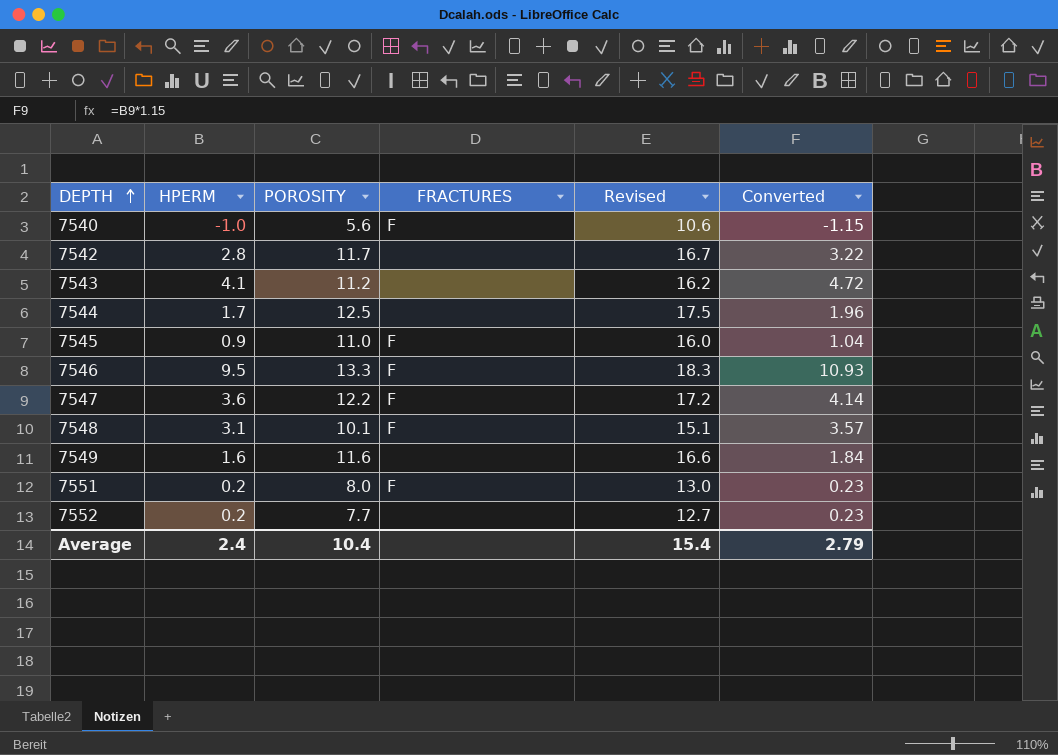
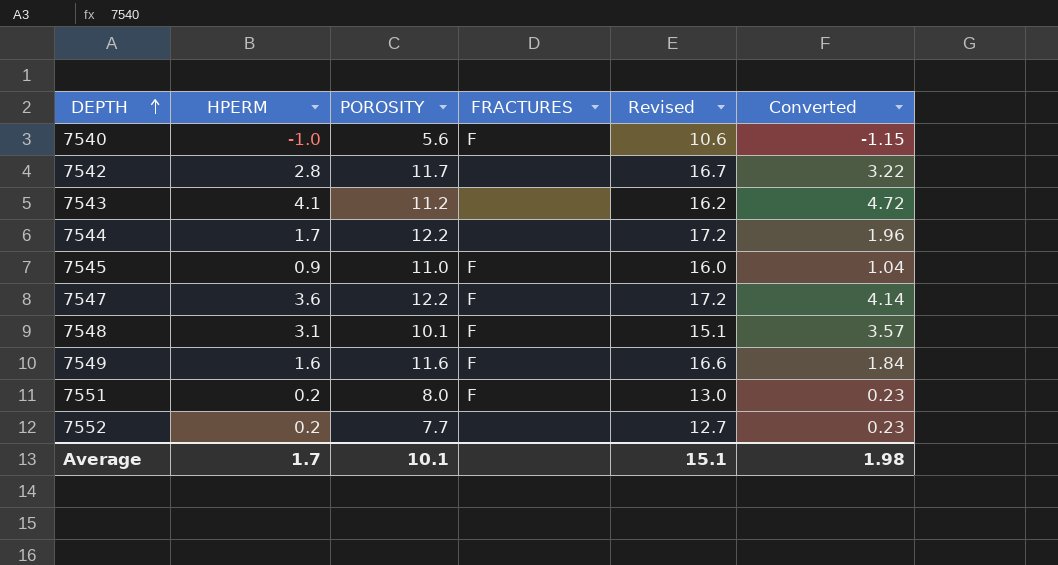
row 7546: 9.5 | 13.3 | F | 18.3 | 10.93 -> none
7544 | POROSITY: 12.5 -> 12.2
7544 | Revised: 17.5 -> 17.2
7549 | FRACTURES: none -> F
Average | HPERM: 2.4 -> 1.7
Average | POROSITY: 10.4 -> 10.1
Average | Revised: 15.4 -> 15.1
Average | Converted: 2.79 -> 1.98

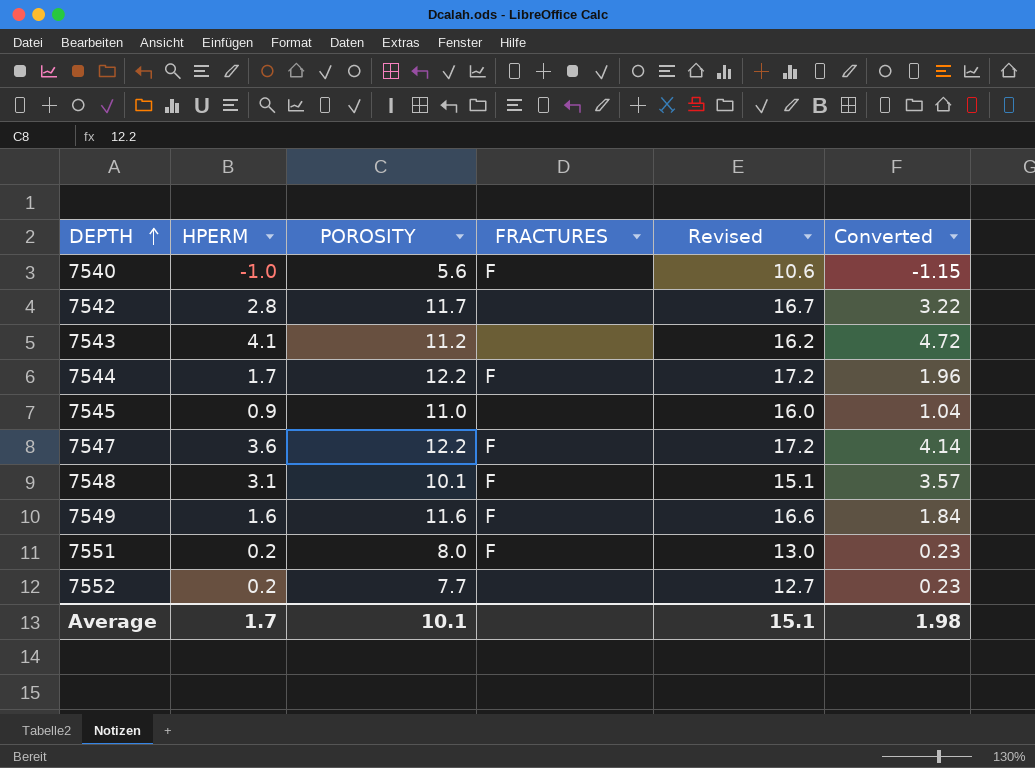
7544 | FRACTURES: none -> F
7545 | FRACTURES: F -> none

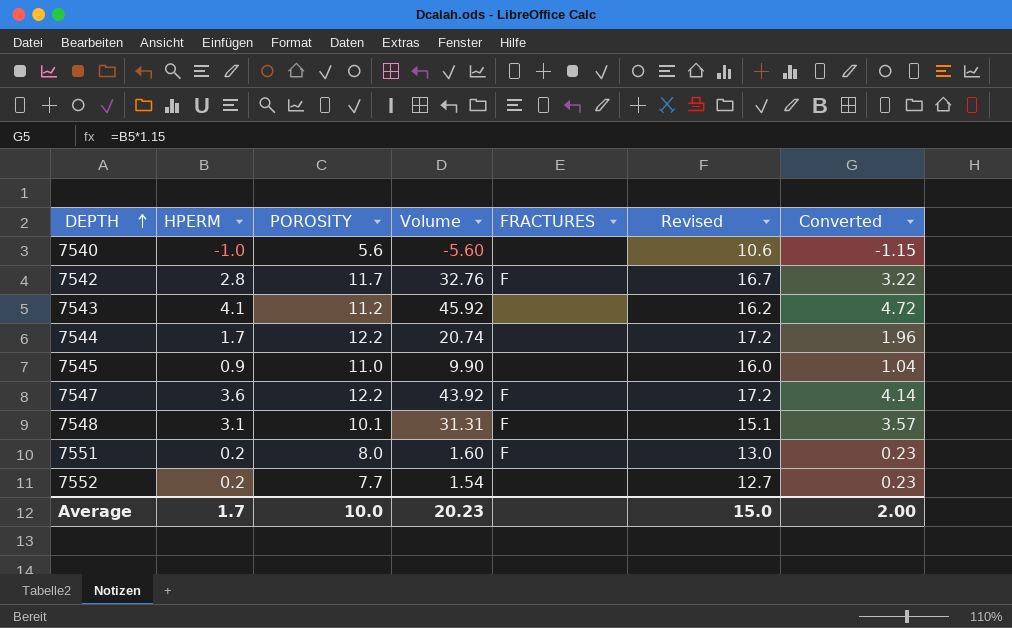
column Volume | formula: none -> [HPERM] * [POROSITY]
row 7549: 1.6 | 11.6 | F | 16.6 | 1.84 -> none
7540 | FRACTURES: F -> none
7542 | FRACTURES: none -> F
7544 | FRACTURES: F -> none
Average | POROSITY: 10.1 -> 10.0
Average | Revised: 15.1 -> 15.0
Average | Converted: 1.98 -> 2.00

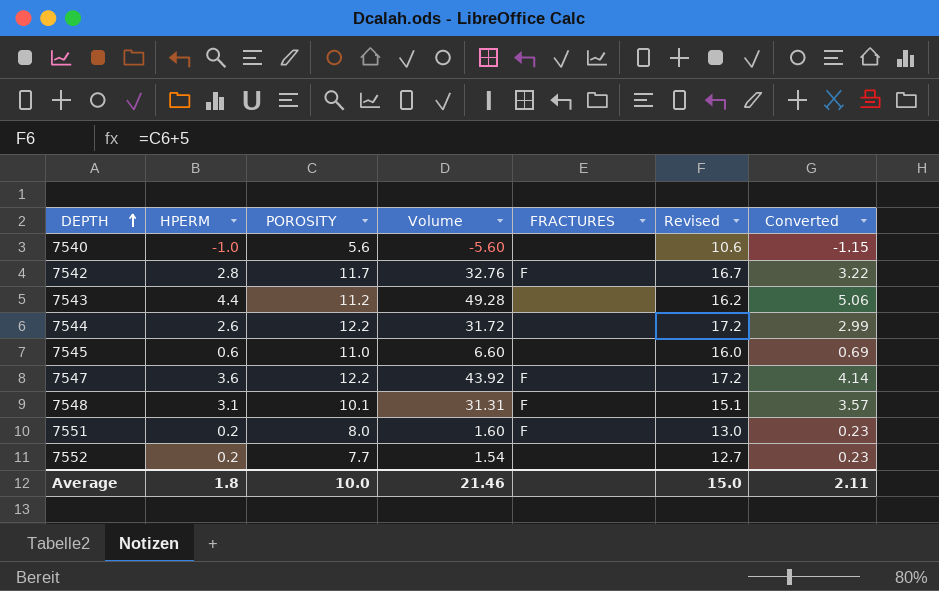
7543 | HPERM: 4.1 -> 4.4
7543 | Volume: 45.92 -> 49.28
7543 | Converted: 4.72 -> 5.06
7544 | HPERM: 1.7 -> 2.6
7544 | Volume: 20.74 -> 31.72
7544 | Converted: 1.96 -> 2.99
7545 | HPERM: 0.9 -> 0.6
7545 | Volume: 9.90 -> 6.60
7545 | Converted: 1.04 -> 0.69
Average | HPERM: 1.7 -> 1.8
Average | Volume: 20.23 -> 21.46
Average | Converted: 2.00 -> 2.11

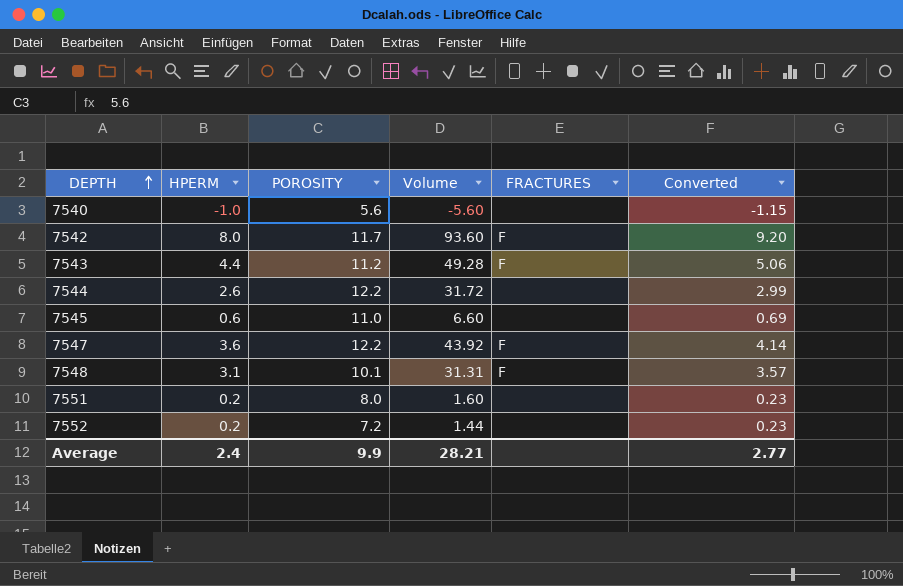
column Revised | formula: [POROSITY] + 5 -> none
7542 | HPERM: 2.8 -> 8.0
7542 | Volume: 32.76 -> 93.60
7542 | Converted: 3.22 -> 9.20
7543 | FRACTURES: none -> F
7551 | FRACTURES: F -> none
7552 | POROSITY: 7.7 -> 7.2
7552 | Volume: 1.54 -> 1.44
Average | HPERM: 1.8 -> 2.4
Average | POROSITY: 10.0 -> 9.9
Average | Volume: 21.46 -> 28.21
Average | Converted: 2.11 -> 2.77

